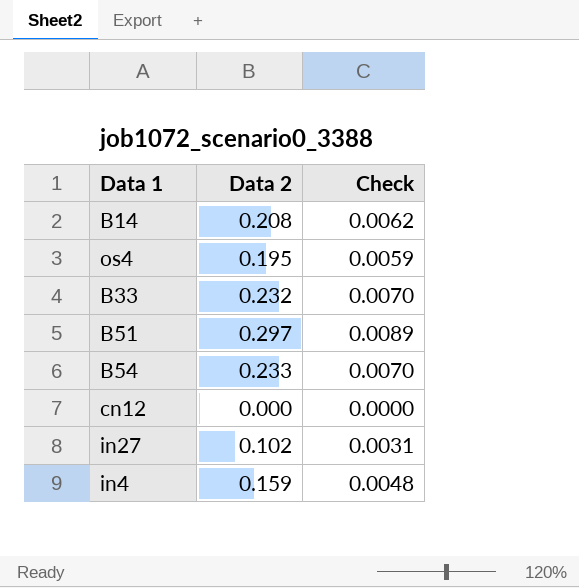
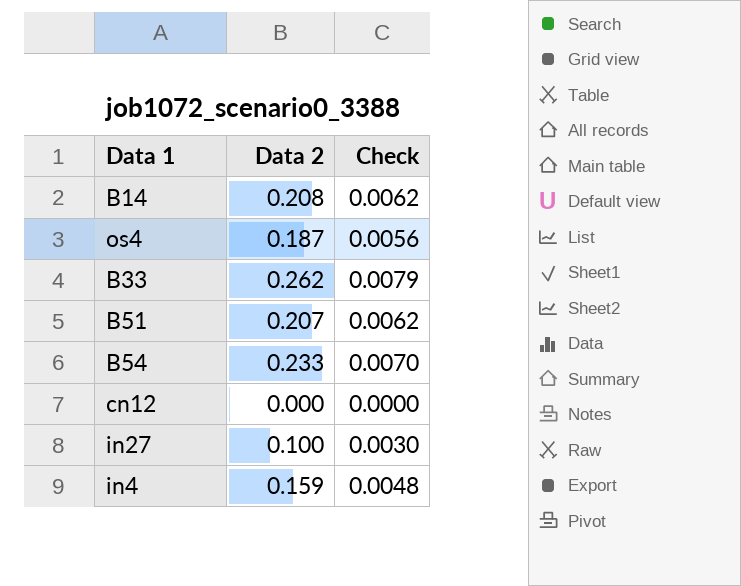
os4 | Data 2: 0.195 -> 0.187
os4 | Check: 0.0059 -> 0.0056
B33 | Data 2: 0.232 -> 0.262
B33 | Check: 0.0070 -> 0.0079
B51 | Data 2: 0.297 -> 0.207
B51 | Check: 0.0089 -> 0.0062
in27 | Data 2: 0.102 -> 0.100
in27 | Check: 0.0031 -> 0.0030

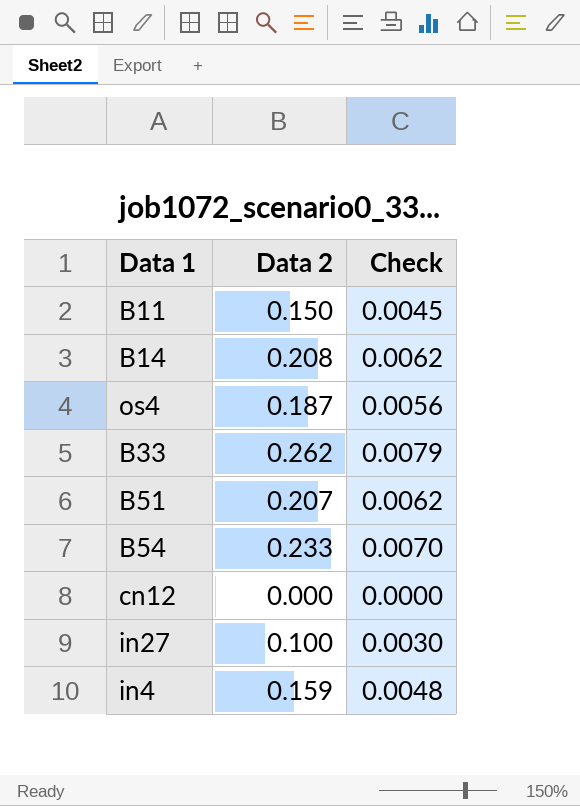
row B11: none -> 0.150 | 0.0045

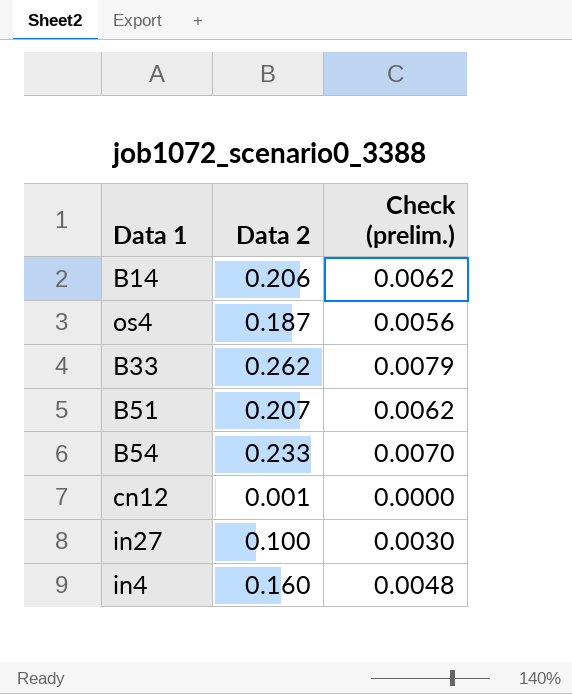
column name: Check -> Check (prelim.)
row B11: 0.150 | 0.0045 -> none
B14 | Data 2: 0.208 -> 0.206
cn12 | Data 2: 0.000 -> 0.001
in4 | Data 2: 0.159 -> 0.160

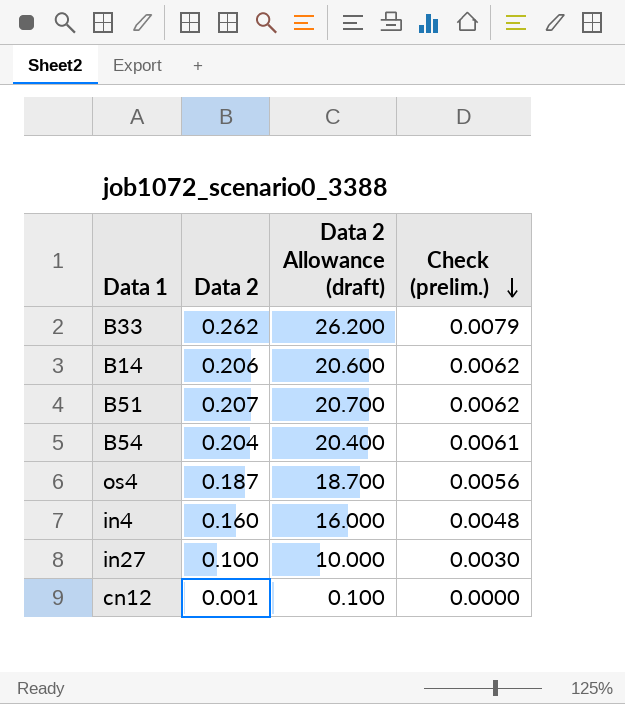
row order: none -> Check (prelim.) descending
column Data 2 Allowance (draft) | formula: none -> [Data 2] * 100
B54 | Data 2: 0.233 -> 0.204
B54 | Check (prelim.): 0.0070 -> 0.0061

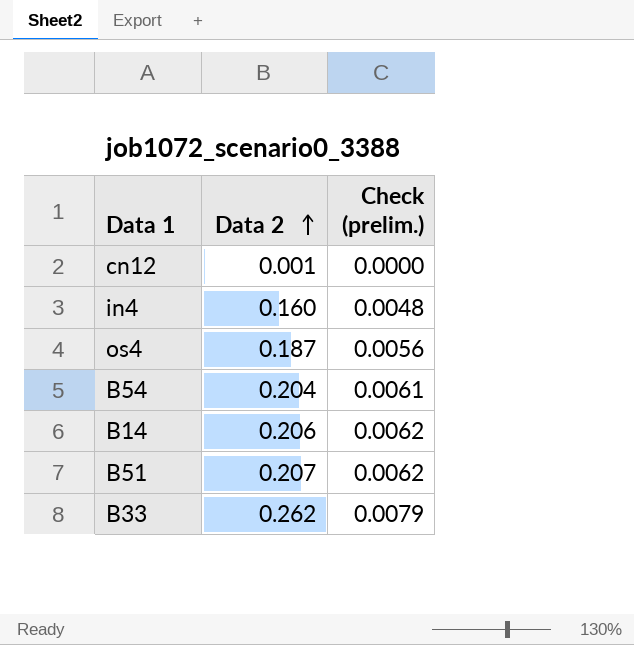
row order: Check (prelim.) descending -> Data 2 ascending
column Data 2 Allowance (draft) | formula: [Data 2] * 100 -> none
row in27: 0.100 | 10.000 | 0.0030 -> none

